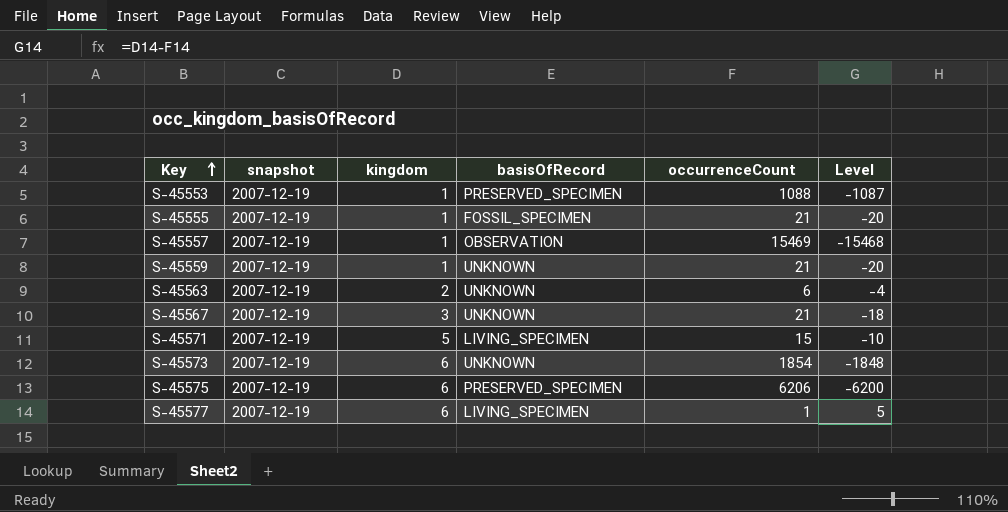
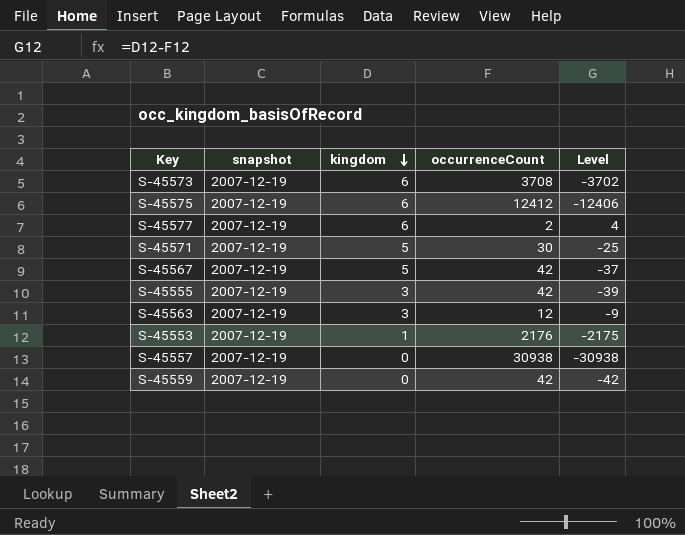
row order: Key ascending -> kingdom descending
column basisOfRecord | position: 4 -> none
S-45573 | occurrenceCount: 1854 -> 3708
S-45573 | Level: -1848 -> -3702
S-45575 | occurrenceCount: 6206 -> 12412
S-45575 | Level: -6200 -> -12406
S-45577 | occurrenceCount: 1 -> 2
S-45577 | Level: 5 -> 4
S-45571 | occurrenceCount: 15 -> 30
S-45571 | Level: -10 -> -25
S-45567 | kingdom: 3 -> 5
S-45567 | occurrenceCount: 21 -> 42
S-45567 | Level: -18 -> -37
S-45555 | kingdom: 1 -> 3
S-45555 | occurrenceCount: 21 -> 42
S-45555 | Level: -20 -> -39
S-45563 | kingdom: 2 -> 3
S-45563 | occurrenceCount: 6 -> 12
S-45563 | Level: -4 -> -9
S-45553 | occurrenceCount: 1088 -> 2176
S-45553 | Level: -1087 -> -2175
S-45557 | kingdom: 1 -> 0
S-45557 | occurrenceCount: 15469 -> 30938
S-45557 | Level: -15468 -> -30938
S-45559 | kingdom: 1 -> 0
S-45559 | occurrenceCount: 21 -> 42
S-45559 | Level: -20 -> -42

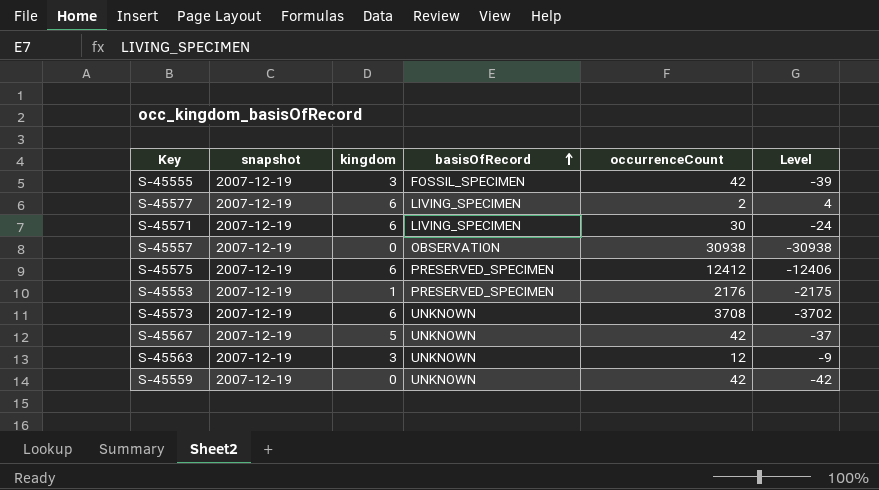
row order: kingdom descending -> basisOfRecord ascending
column basisOfRecord | position: none -> 4
S-45571 | kingdom: 5 -> 6
S-45571 | Level: -25 -> -24

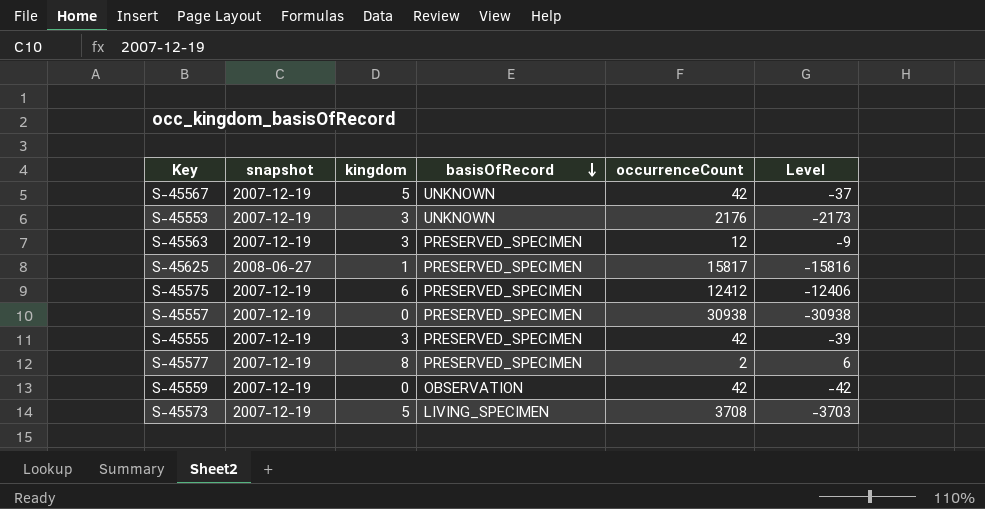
row order: basisOfRecord ascending -> basisOfRecord descending
row S-45571: 2007-12-19 | 6 | LIVING_SPECIMEN | 30 | -24 -> none
S-45553 | kingdom: 1 -> 3
S-45553 | basisOfRecord: PRESERVED_SPECIMEN -> UNKNOWN
S-45553 | Level: -2175 -> -2173
S-45563 | basisOfRecord: UNKNOWN -> PRESERVED_SPECIMEN
row S-45625: none -> 2008-06-27 | 1 | PRESERVED_SPECIMEN | 15817 | -15816
S-45557 | basisOfRecord: OBSERVATION -> PRESERVED_SPECIMEN
S-45555 | basisOfRecord: FOSSIL_SPECIMEN -> PRESERVED_SPECIMEN
S-45577 | kingdom: 6 -> 8
S-45577 | basisOfRecord: LIVING_SPECIMEN -> PRESERVED_SPECIMEN
S-45577 | Level: 4 -> 6
S-45559 | basisOfRecord: UNKNOWN -> OBSERVATION
S-45573 | kingdom: 6 -> 5
S-45573 | basisOfRecord: UNKNOWN -> LIVING_SPECIMEN
S-45573 | Level: -3702 -> -3703

